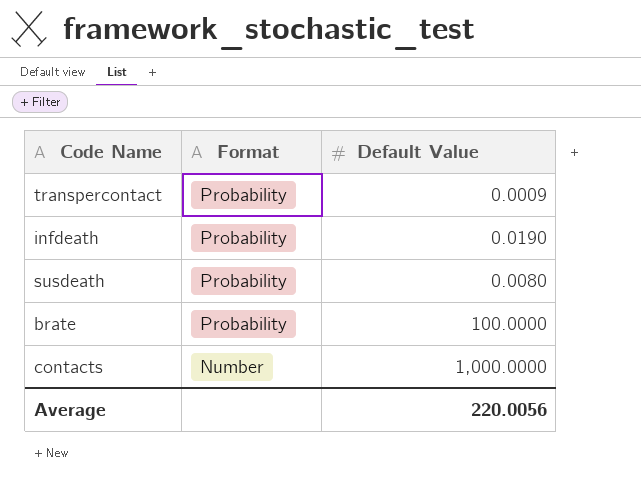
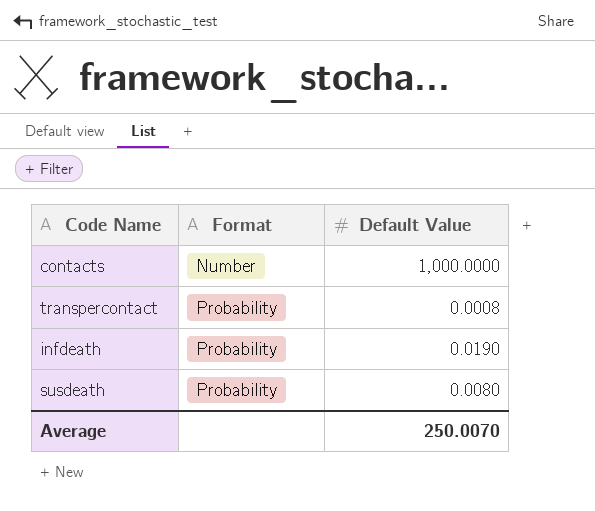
row order: Format descending -> Format ascending
row brate: Probability | 100.0000 -> none
transpercontact | Default Value: 0.0009 -> 0.0008
Average | Default Value: 220.0056 -> 250.0070

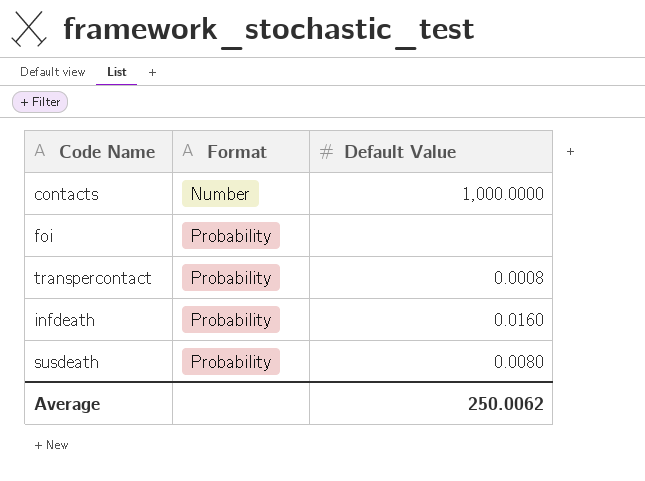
row foi: none -> Probability | none
infdeath | Default Value: 0.0190 -> 0.0160
Average | Default Value: 250.0070 -> 250.0062

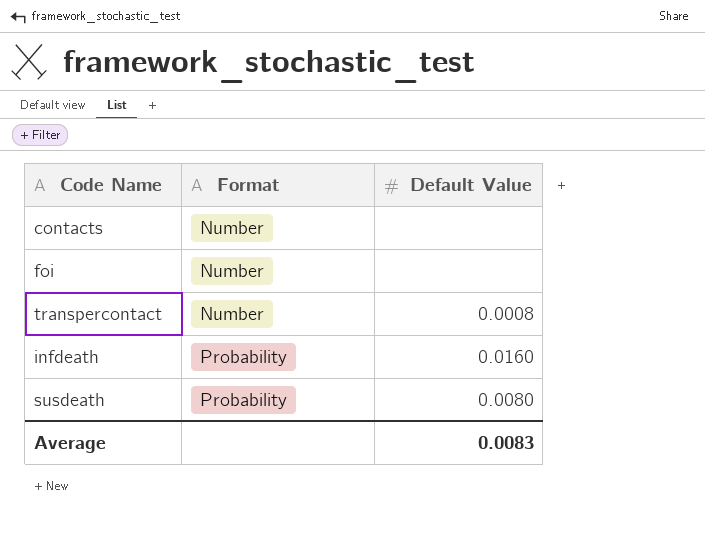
contacts | Default Value: 1,000.0000 -> none
foi | Format: Probability -> Number
transpercontact | Format: Probability -> Number
Average | Default Value: 250.0062 -> 0.0083

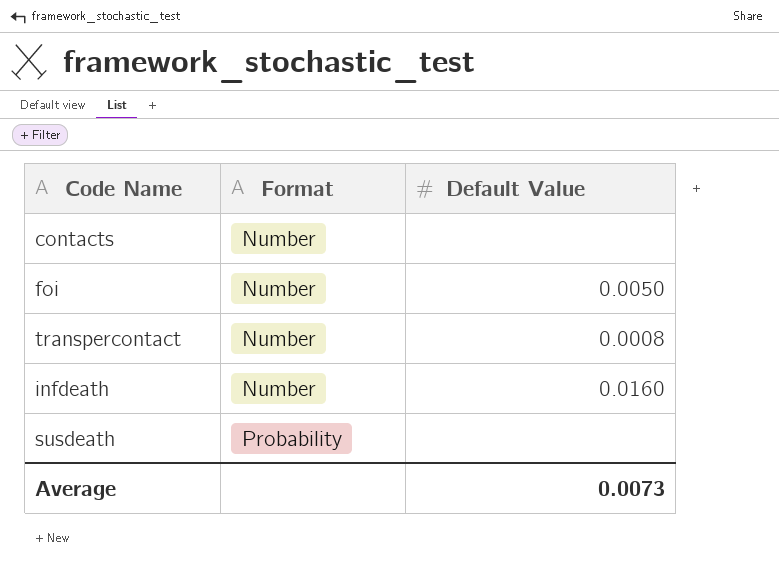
foi | Default Value: none -> 0.0050
infdeath | Format: Probability -> Number
susdeath | Default Value: 0.0080 -> none
Average | Default Value: 0.0083 -> 0.0073

